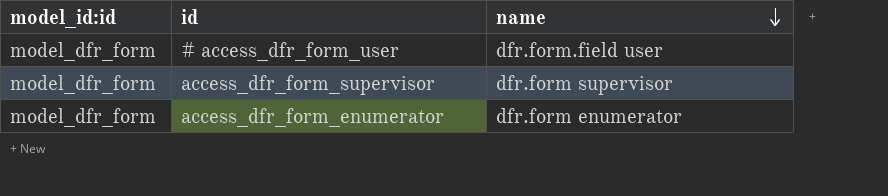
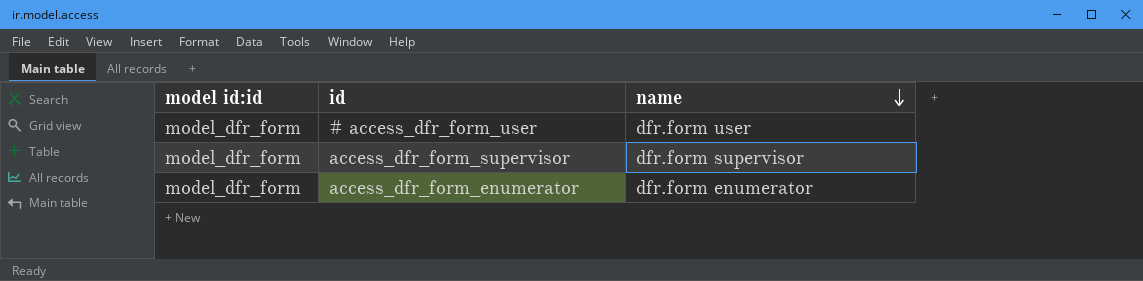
column name: model_id:id -> model id:id
# access_dfr_form_user | name: dfr.form.field user -> dfr.form user

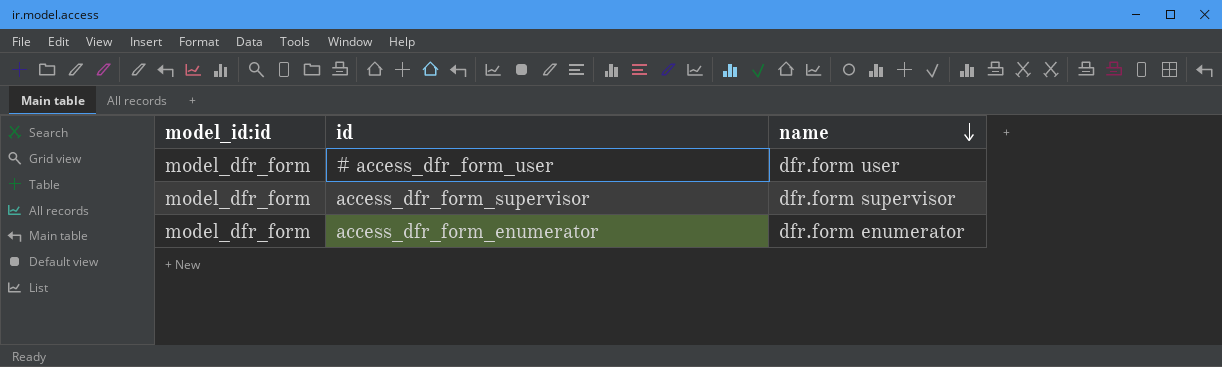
column name: model id:id -> model_id:id

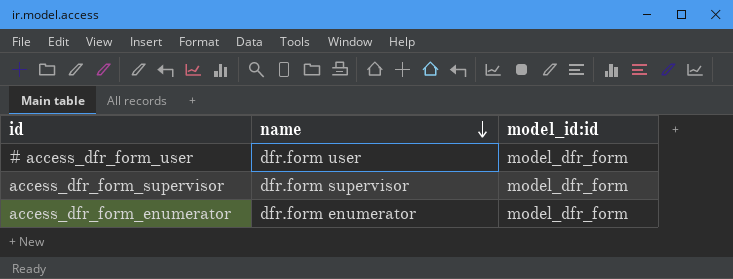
column model_id:id | position: 1 -> 3

